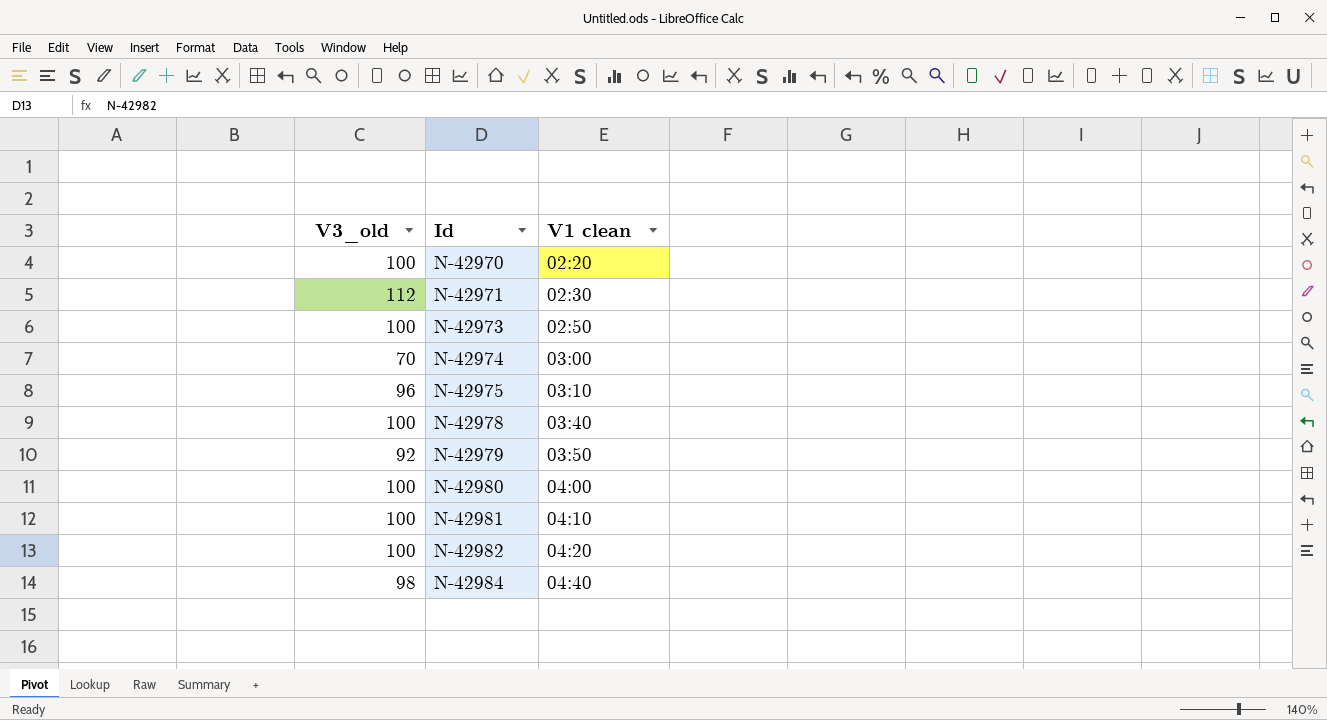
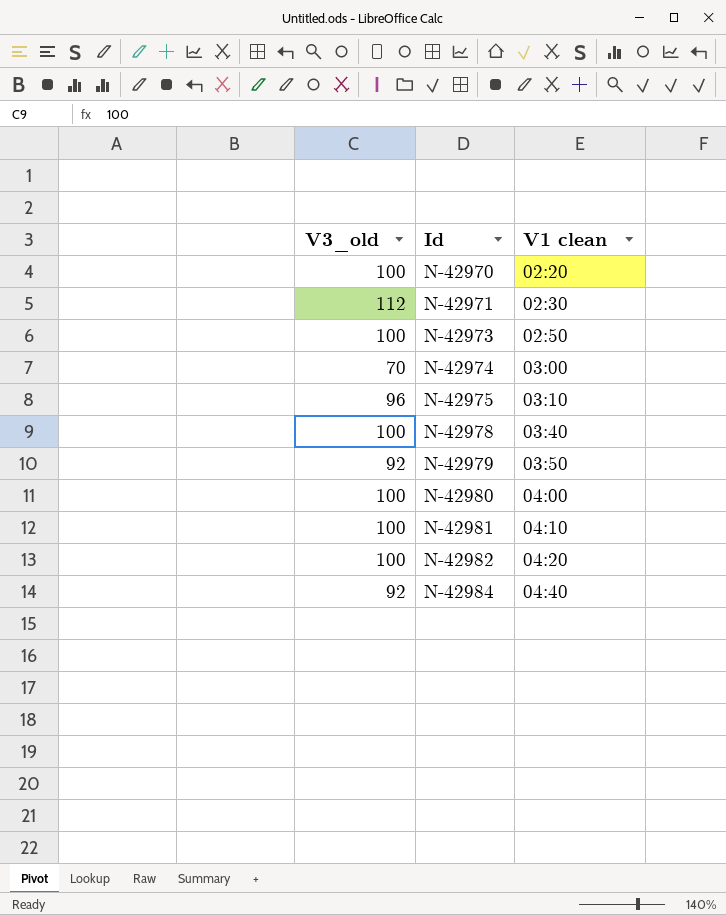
N-42984 | V3_old: 98 -> 92

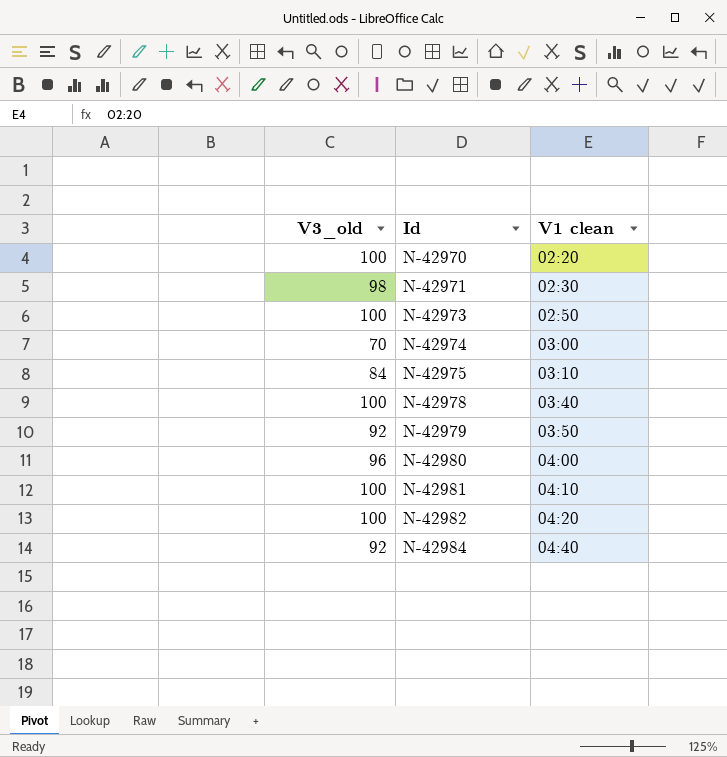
N-42971 | V3_old: 112 -> 98
N-42975 | V3_old: 96 -> 84
N-42980 | V3_old: 100 -> 96

